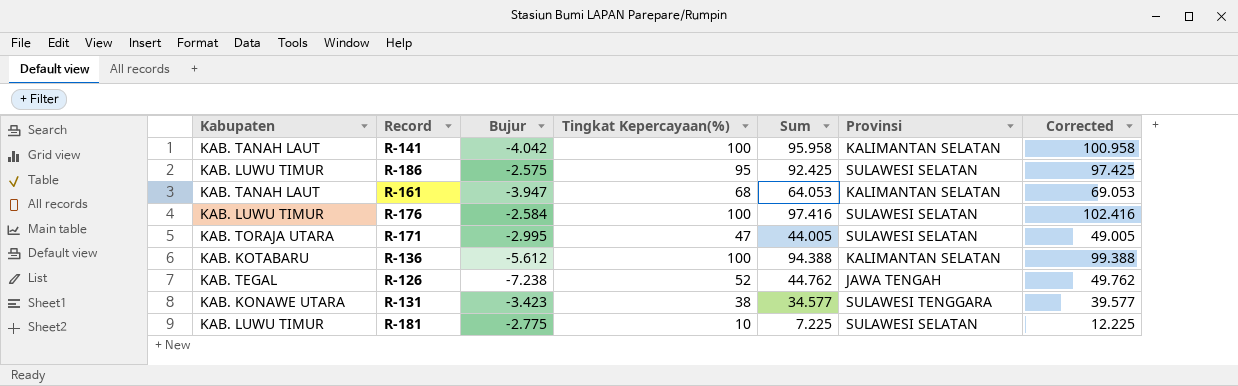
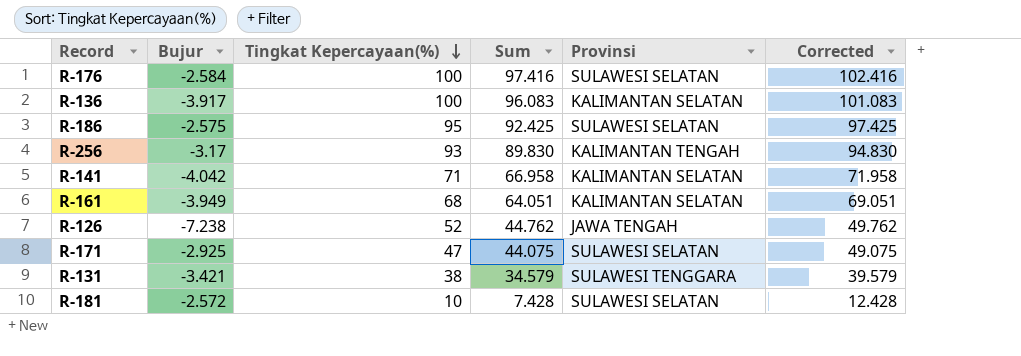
row order: none -> Tingkat Kepercayaan(%) descending
column Kabupaten | position: 1 -> none
R-136 | Bujur: -5.612 -> -3.917
R-136 | Sum: 94.388 -> 96.083
R-136 | Corrected: 99.388 -> 101.083
row R-256: none -> -3.17 | 93 | 89.830 | KALIMANTAN TENGAH | 94.830
R-141 | Tingkat Kepercayaan(%): 100 -> 71
R-141 | Sum: 95.958 -> 66.958
R-141 | Corrected: 100.958 -> 71.958
R-161 | Bujur: -3.947 -> -3.949
R-161 | Sum: 64.053 -> 64.051
R-161 | Corrected: 69.053 -> 69.051
R-171 | Bujur: -2.995 -> -2.925
R-171 | Sum: 44.005 -> 44.075
R-171 | Corrected: 49.005 -> 49.075
R-131 | Bujur: -3.423 -> -3.421
R-131 | Sum: 34.577 -> 34.579
R-131 | Corrected: 39.577 -> 39.579
R-181 | Bujur: -2.775 -> -2.572
R-181 | Sum: 7.225 -> 7.428
R-181 | Corrected: 12.225 -> 12.428

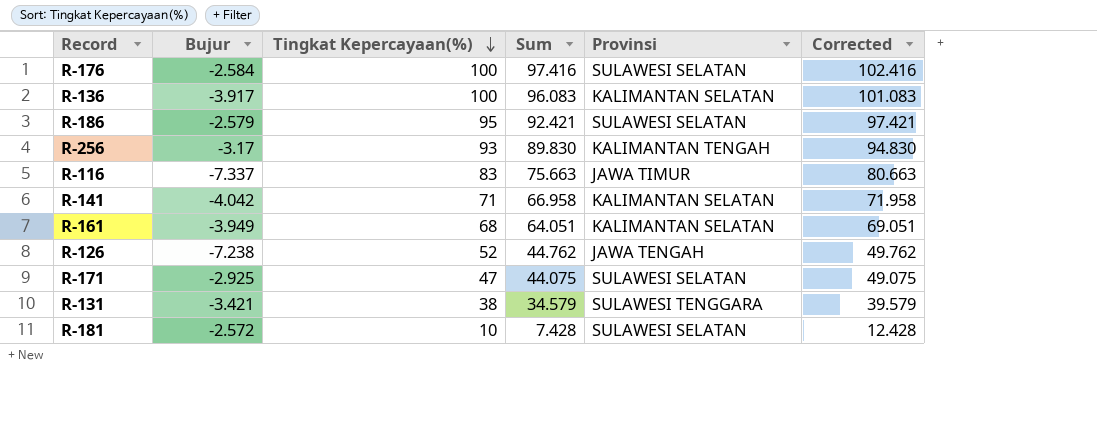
R-186 | Bujur: -2.575 -> -2.579
R-186 | Sum: 92.425 -> 92.421
R-186 | Corrected: 97.425 -> 97.421
row R-116: none -> -7.337 | 83 | 75.663 | JAWA TIMUR | 80.663

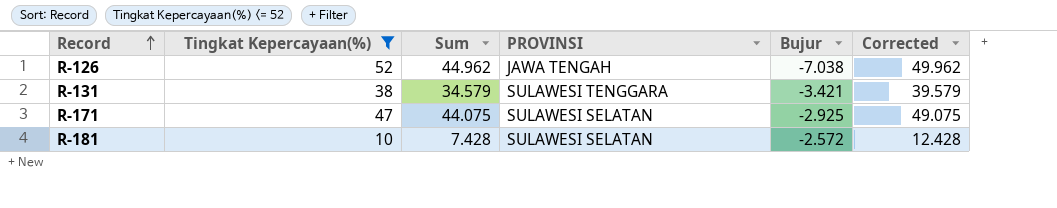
filter: none -> Tingkat Kepercayaan(%) <= 52
row order: Tingkat Kepercayaan(%) descending -> Record ascending
column name: Provinsi -> PROVINSI
column Bujur | position: 2 -> 5
R-126 | Sum: 44.762 -> 44.962
R-126 | Bujur: -7.238 -> -7.038
R-126 | Corrected: 49.762 -> 49.962

